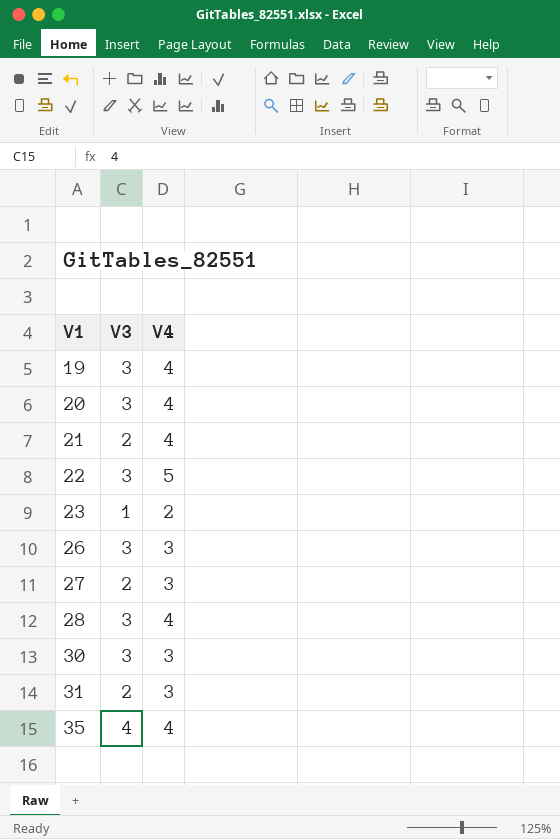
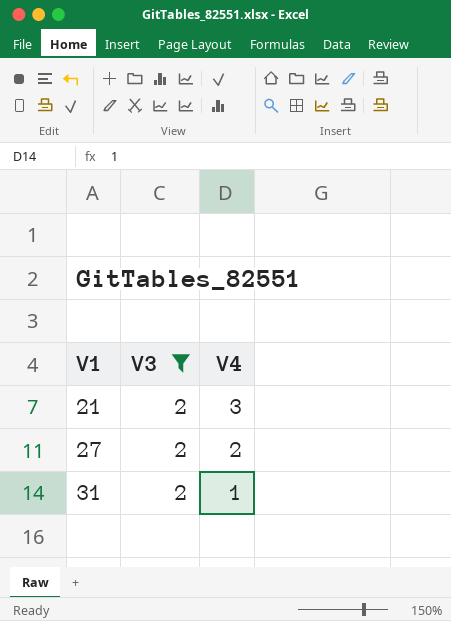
filter: none -> V3 = 2
21 | V4: 4 -> 3
27 | V4: 3 -> 2
31 | V4: 3 -> 1

